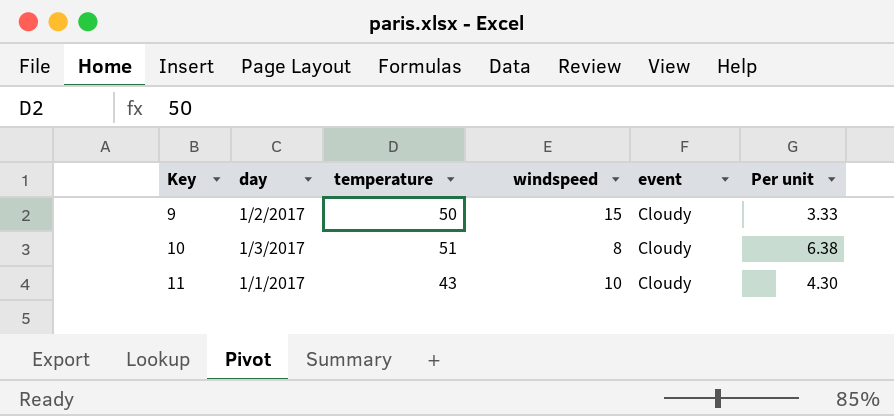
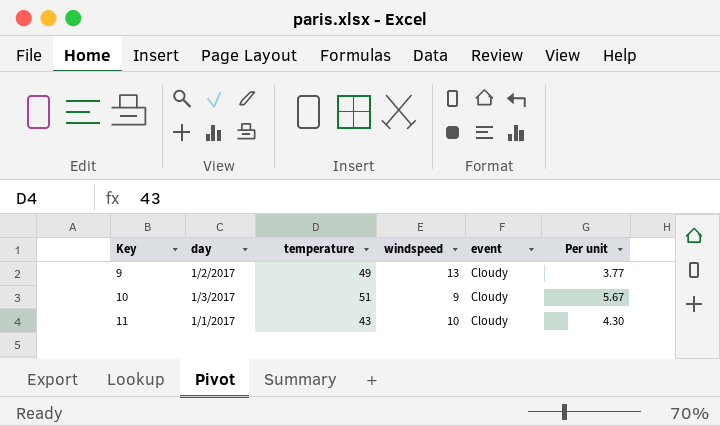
9 | temperature: 50 -> 49
9 | windspeed: 15 -> 13
9 | Per unit: 3.33 -> 3.77
10 | windspeed: 8 -> 9
10 | Per unit: 6.38 -> 5.67

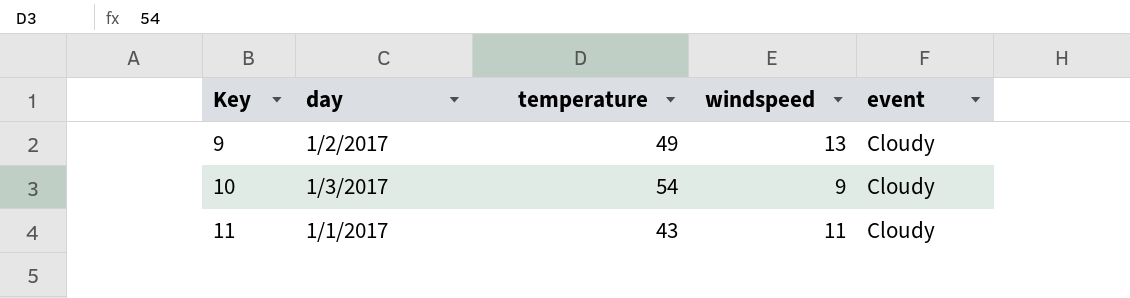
column Per unit | formula: [temperature] / [windspeed] -> none
10 | temperature: 51 -> 54
11 | windspeed: 10 -> 11

